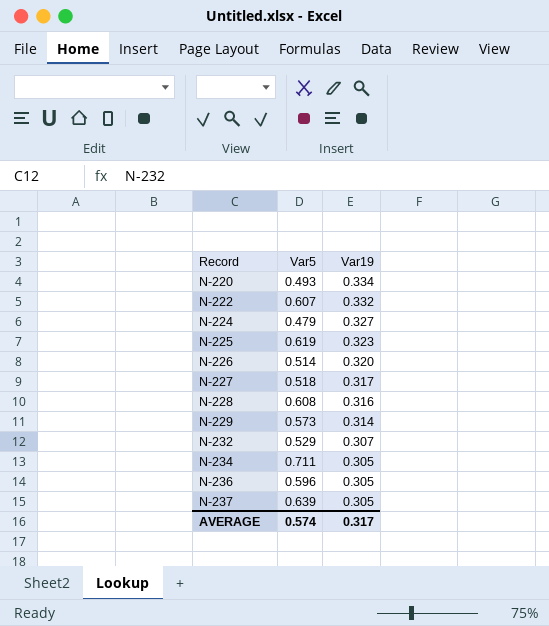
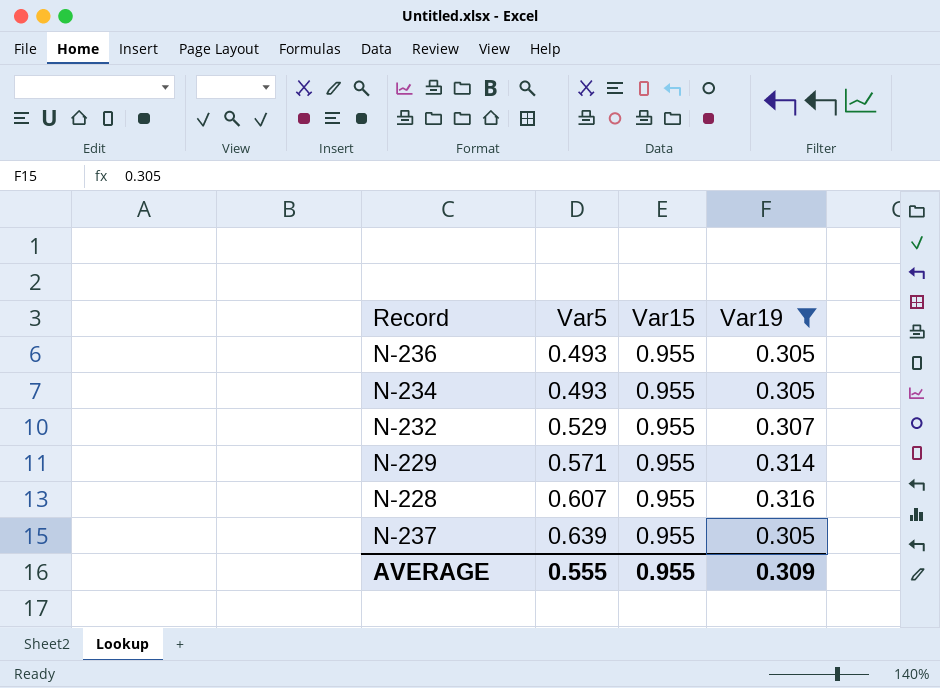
filter: none -> Var19 <= 0.316
row order: Record ascending -> Var5 ascending
column Var15 | position: none -> 3
N-236 | Var5: 0.596 -> 0.493
N-234 | Var5: 0.711 -> 0.493
N-229 | Var5: 0.573 -> 0.571
N-228 | Var5: 0.608 -> 0.607
AVERAGE | Var5: 0.574 -> 0.555
AVERAGE | Var19: 0.317 -> 0.309

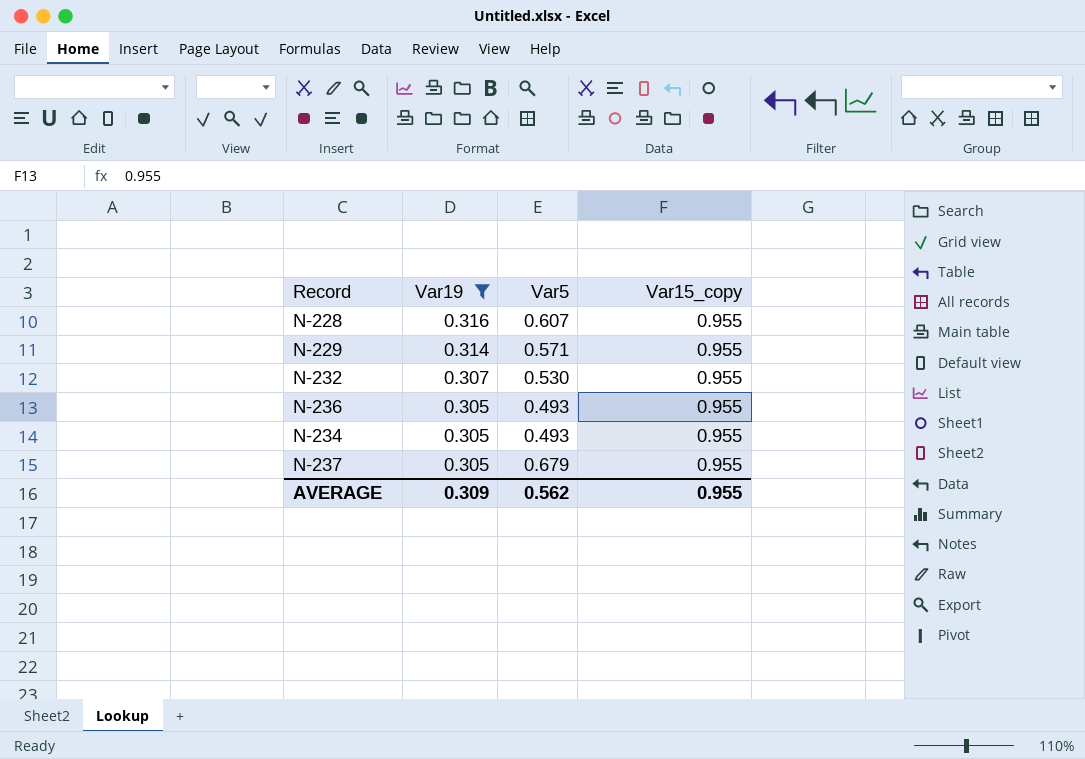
row order: Var5 ascending -> Var19 descending
column Var19 | position: 4 -> 2
column name: Var15 -> Var15_copy
N-232 | Var5: 0.529 -> 0.530
N-237 | Var5: 0.639 -> 0.679
AVERAGE | Var5: 0.555 -> 0.562

